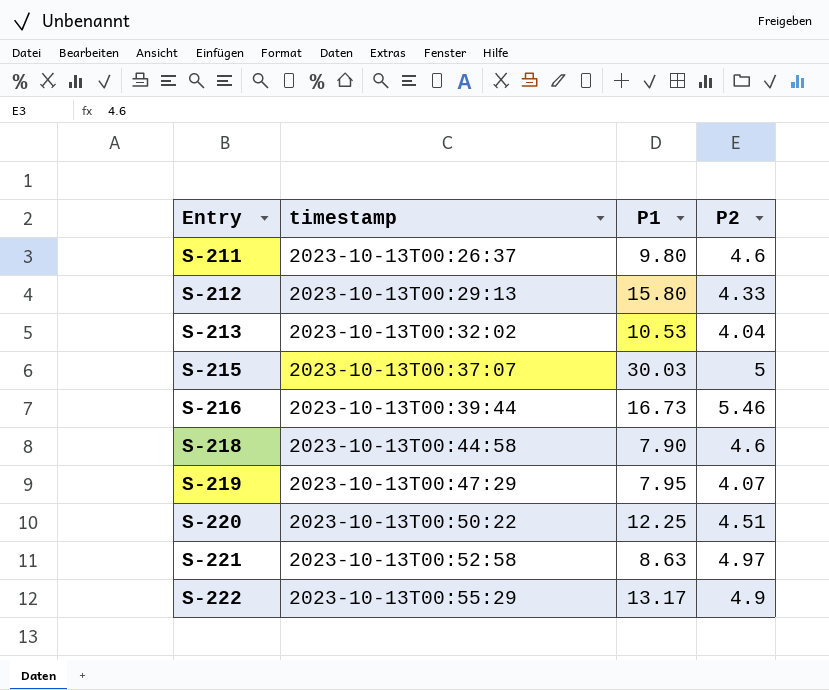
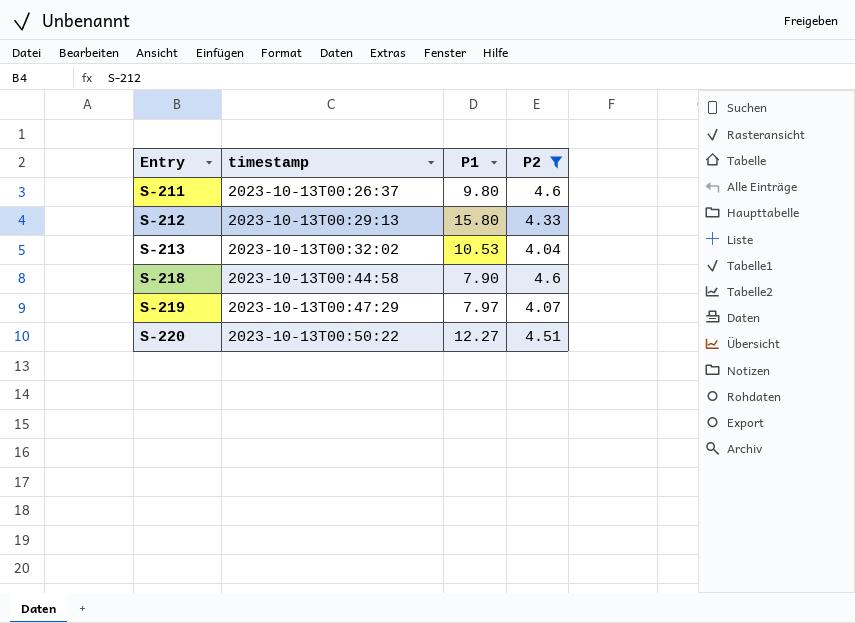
filter: none -> P2 <= 4.6
S-219 | P1: 7.95 -> 7.97
S-220 | P1: 12.25 -> 12.27

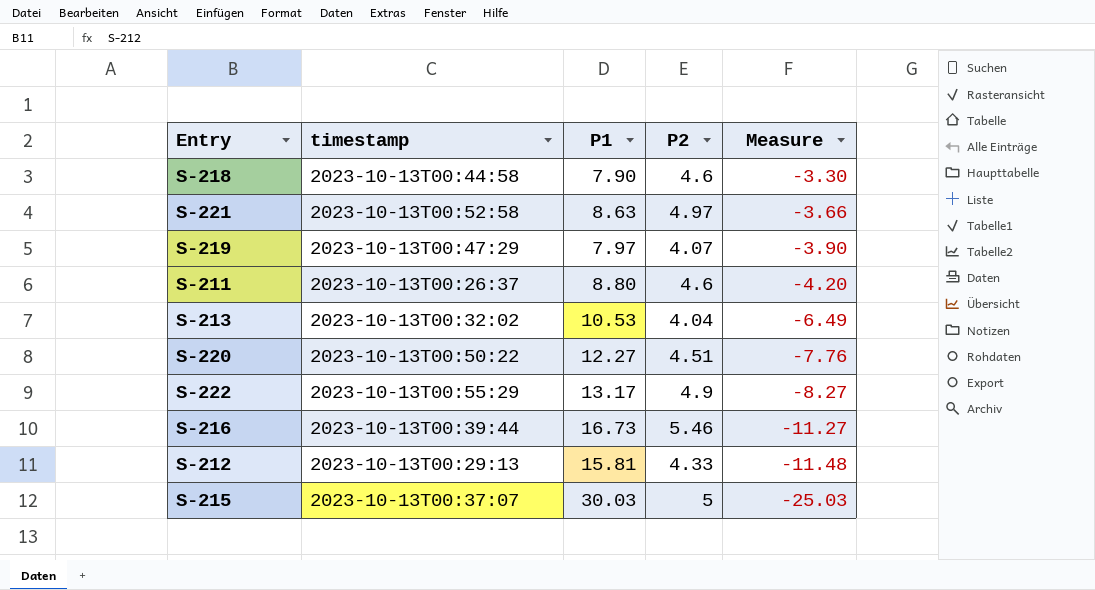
filter: P2 <= 4.6 -> none
row order: Entry ascending -> Measure descending
column Measure | formula: none -> [P2] - [P1]
S-211 | P1: 9.80 -> 8.80
S-212 | P1: 15.80 -> 15.81

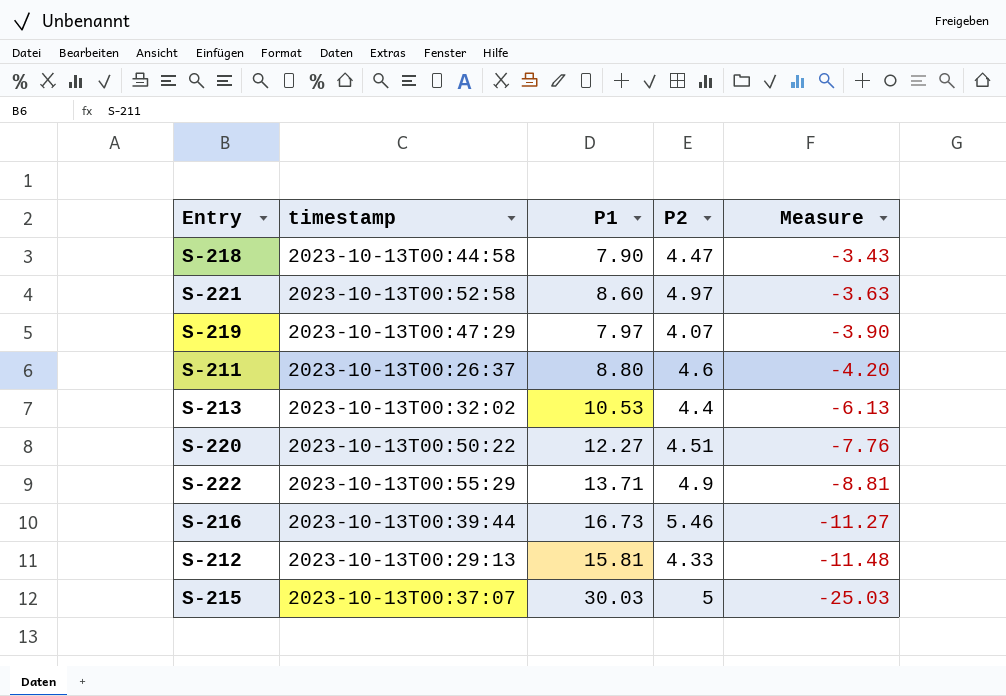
S-218 | P2: 4.6 -> 4.47
S-218 | Measure: -3.30 -> -3.43
S-221 | P1: 8.63 -> 8.60
S-221 | Measure: -3.66 -> -3.63
S-213 | P2: 4.04 -> 4.4
S-213 | Measure: -6.49 -> -6.13
S-222 | P1: 13.17 -> 13.71
S-222 | Measure: -8.27 -> -8.81

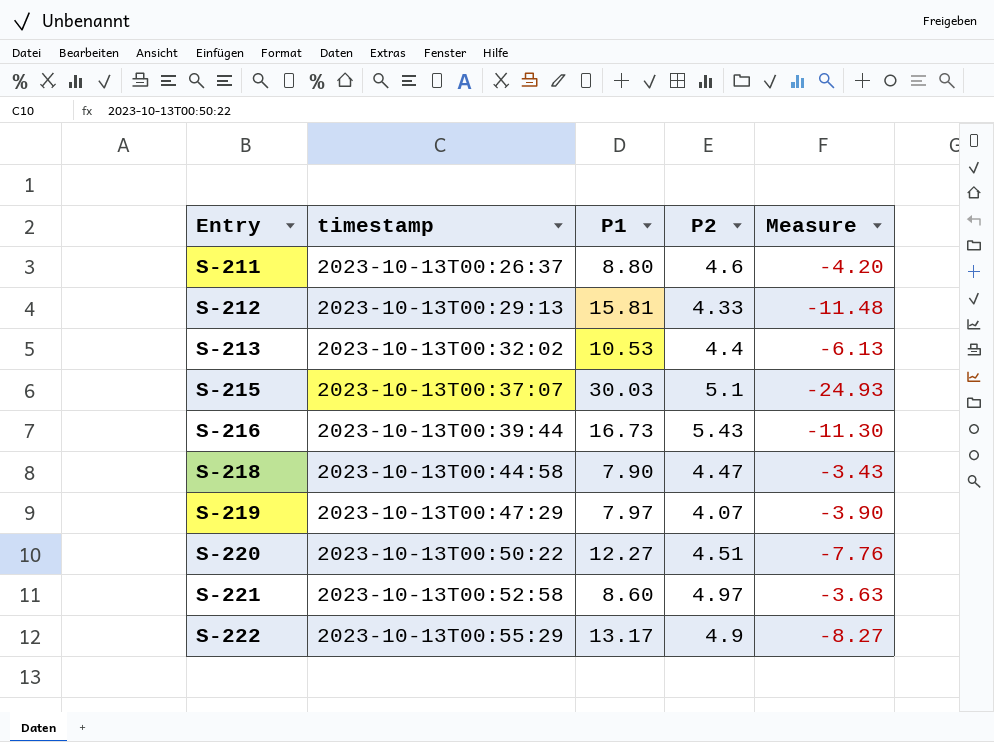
row order: Measure descending -> Entry ascending
S-215 | P2: 5 -> 5.1
S-215 | Measure: -25.03 -> -24.93
S-216 | P2: 5.46 -> 5.43
S-216 | Measure: -11.27 -> -11.30
S-222 | P1: 13.71 -> 13.17
S-222 | Measure: -8.81 -> -8.27

